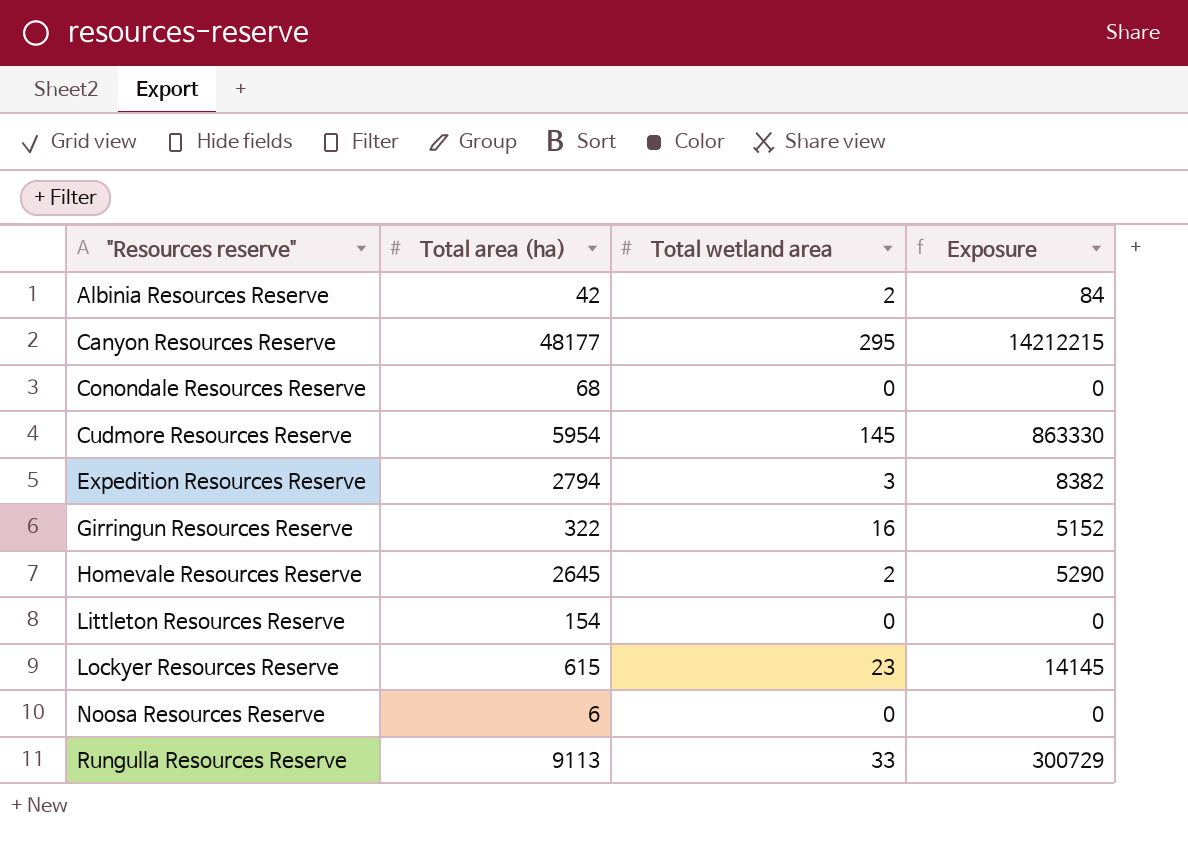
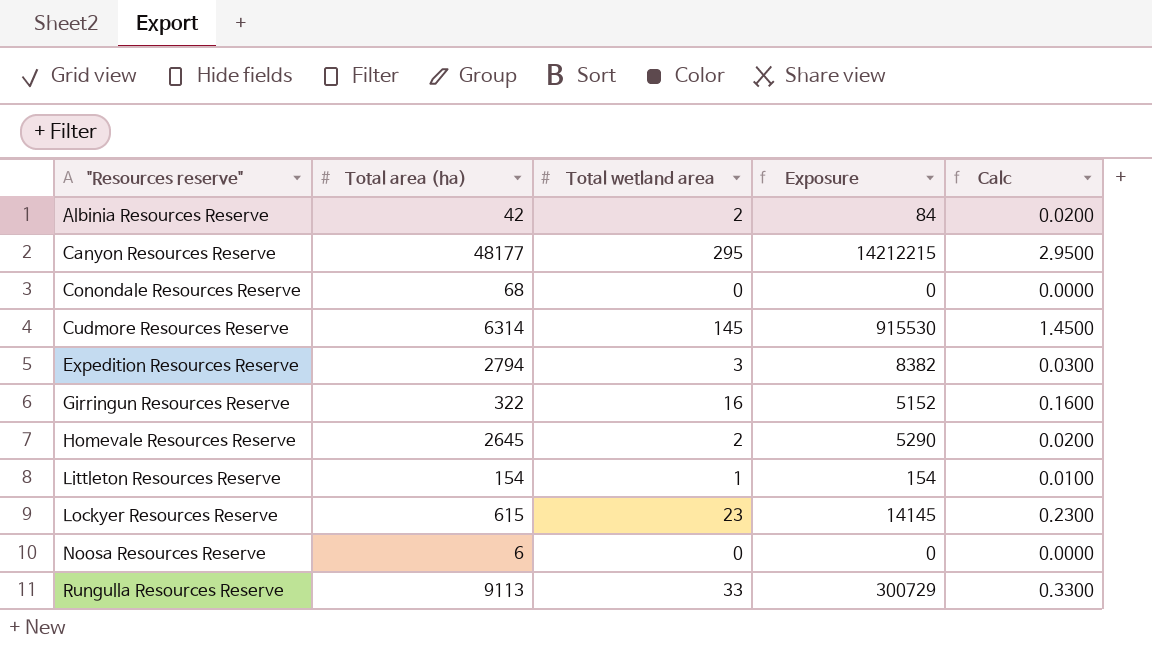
column Calc | formula: none -> [Total wetland area] * 0.01
Cudmore Resources Reserve | Total area (ha): 5954 -> 6314
Cudmore Resources Reserve | Exposure: 863330 -> 915530
Littleton Resources Reserve | Total wetland area: 0 -> 1
Littleton Resources Reserve | Exposure: 0 -> 154

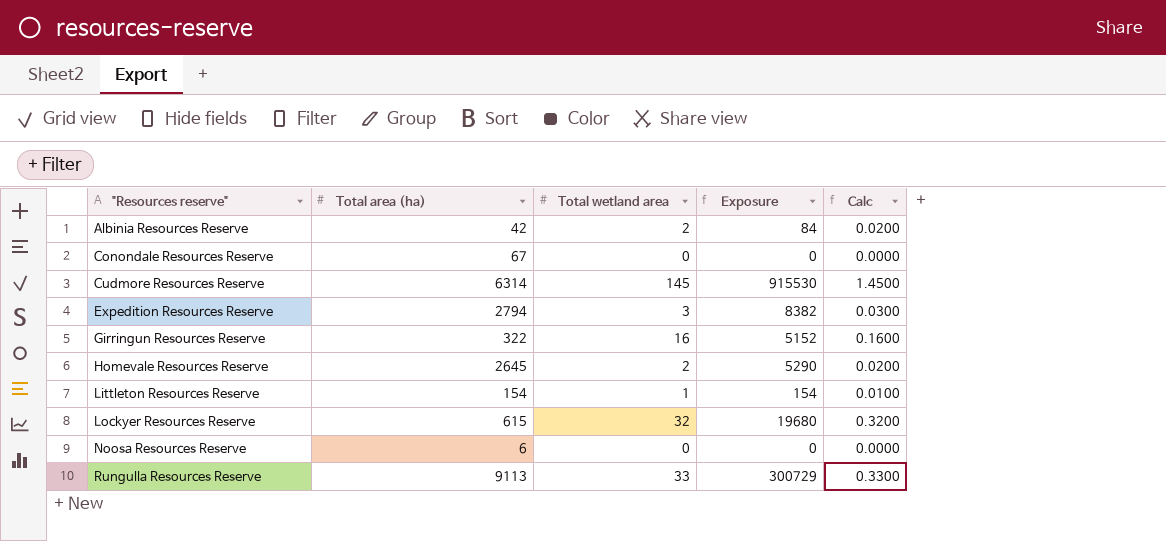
row Canyon Resources Reserve: 48177 | 295 | 14212215 | 2.9500 -> none
Conondale Resources Reserve | Total area (ha): 68 -> 67
Lockyer Resources Reserve | Total wetland area: 23 -> 32
Lockyer Resources Reserve | Exposure: 14145 -> 19680
Lockyer Resources Reserve | Calc: 0.2300 -> 0.3200

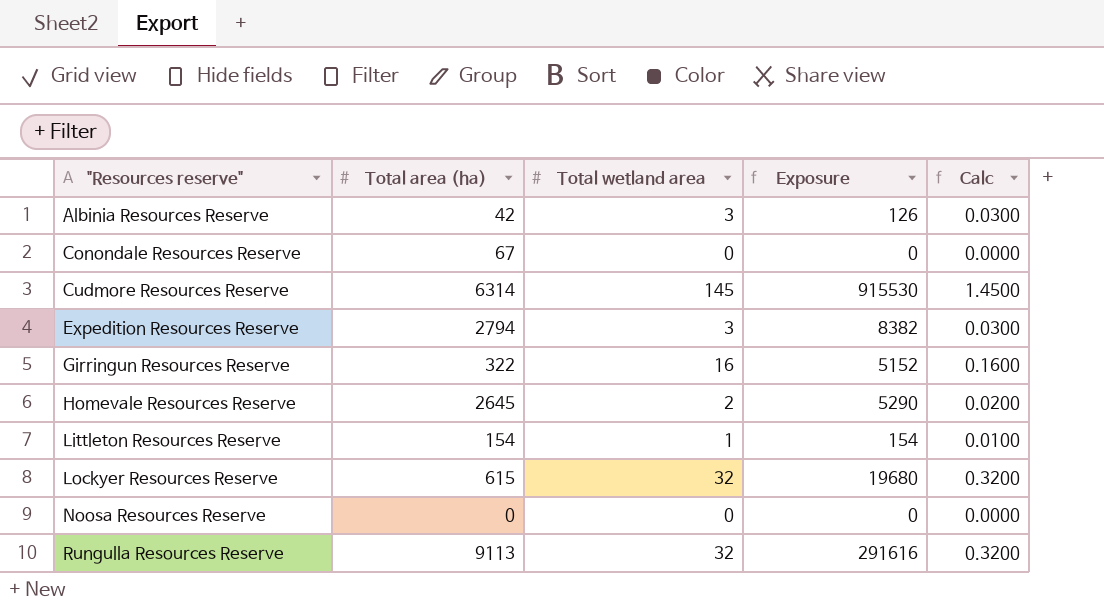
Albinia Resources Reserve | Total wetland area: 2 -> 3
Albinia Resources Reserve | Exposure: 84 -> 126
Albinia Resources Reserve | Calc: 0.0200 -> 0.0300
Noosa Resources Reserve | Total area (ha): 6 -> 0
Rungulla Resources Reserve | Total wetland area: 33 -> 32
Rungulla Resources Reserve | Exposure: 300729 -> 291616
Rungulla Resources Reserve | Calc: 0.3300 -> 0.3200

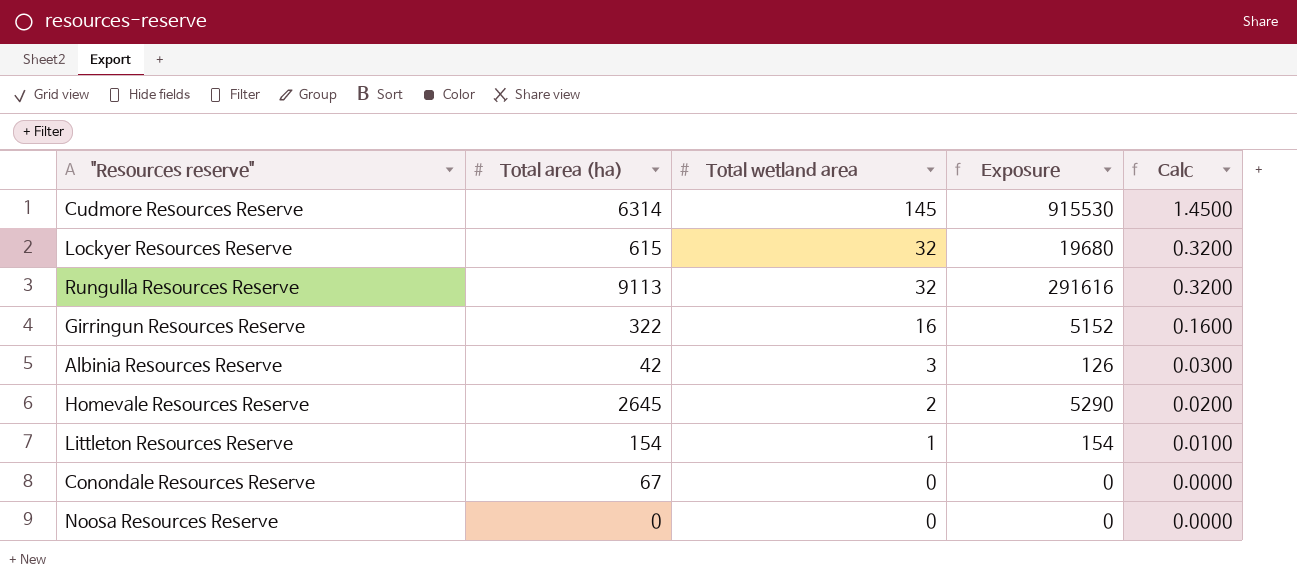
row order: "Resources reserve" ascending -> Total wetland area descending
row Expedition Resources Reserve: 2794 | 3 | 8382 | 0.0300 -> none

